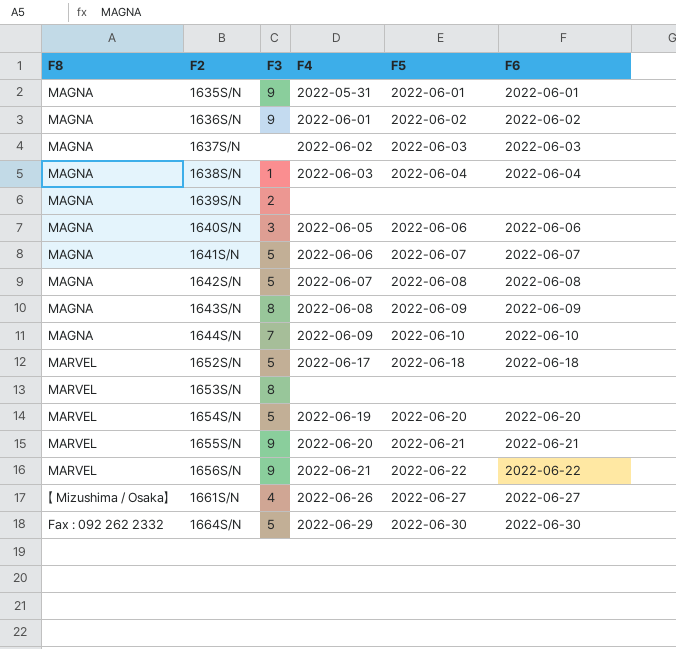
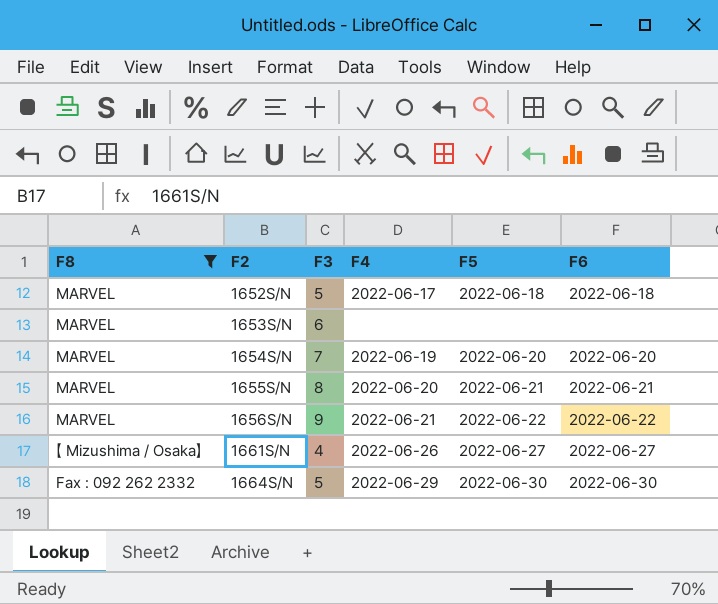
filter: none -> F8 != MAGNA
1653S/N | F3: 8 -> 6
1654S/N | F3: 5 -> 7
1655S/N | F3: 9 -> 8

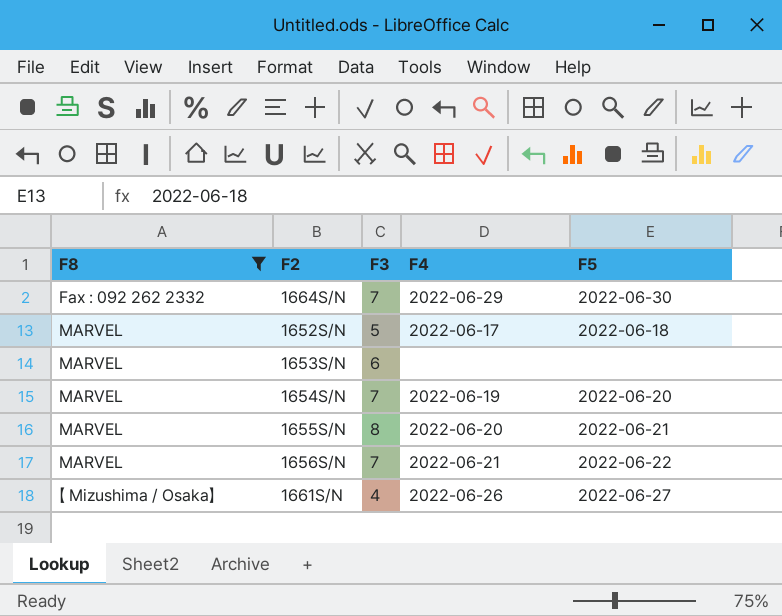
row order: F2 ascending -> F8 ascending
column F6 | position: 6 -> none
1664S/N | F3: 5 -> 7
1656S/N | F3: 9 -> 7

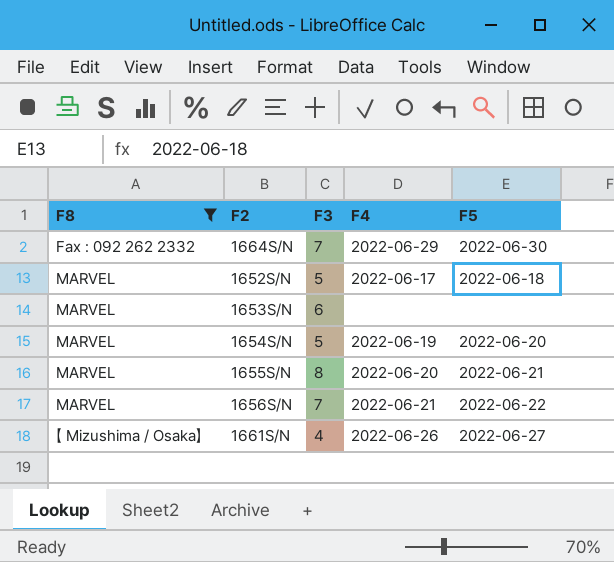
1654S/N | F3: 7 -> 5

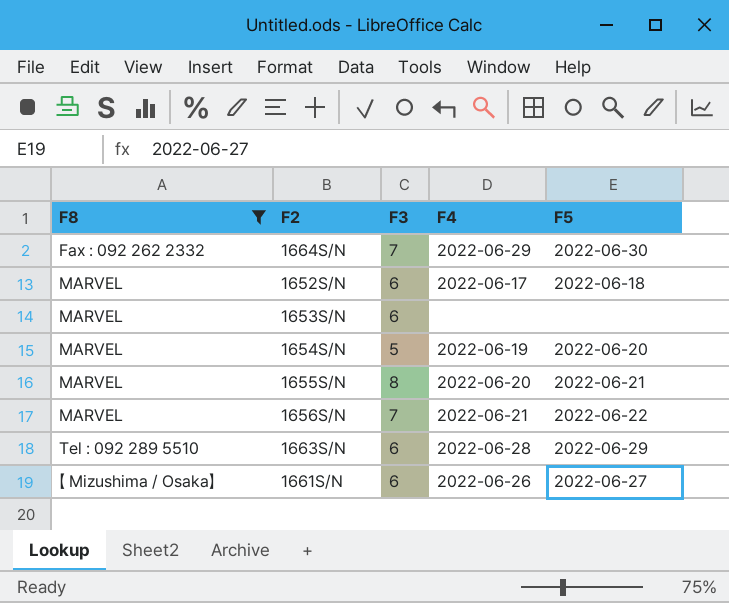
1652S/N | F3: 5 -> 6
row 1663S/N: none -> Tel : 092 289 5510 | 6 | 2022-06-28 | 2022-06-29
1661S/N | F3: 4 -> 6

